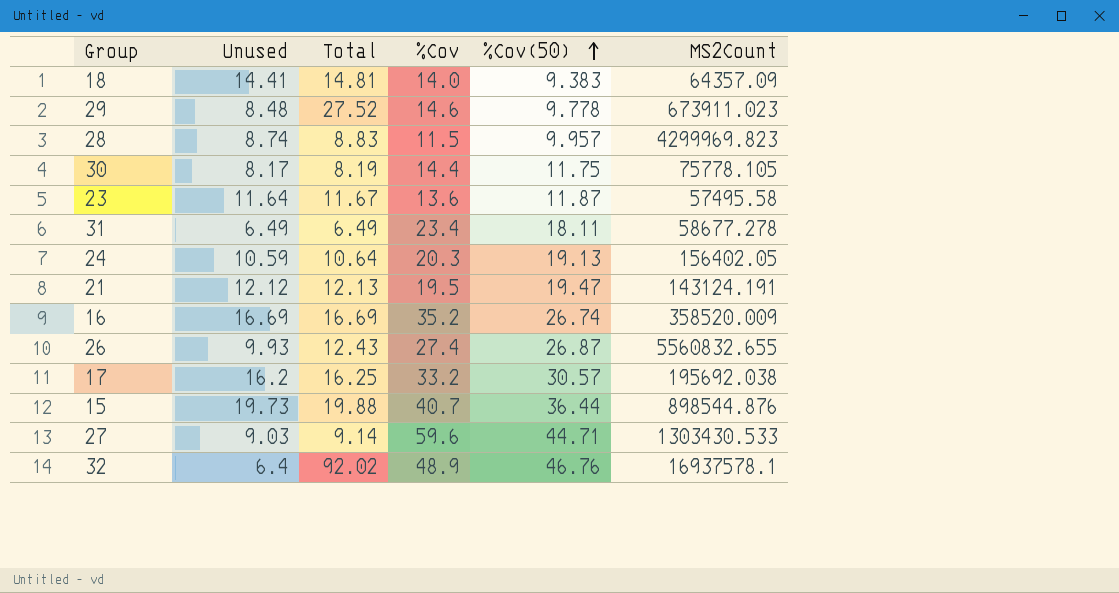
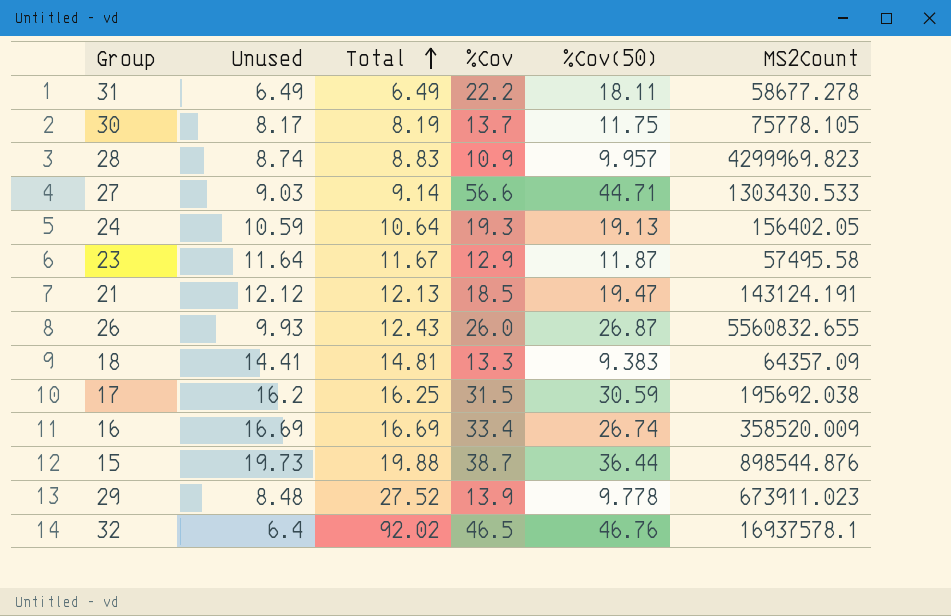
row order: %Cov(50) ascending -> Total ascending
31 | %Cov: 23.4 -> 22.2
30 | %Cov: 14.4 -> 13.7
28 | %Cov: 11.5 -> 10.9
27 | %Cov: 59.6 -> 56.6
24 | %Cov: 20.3 -> 19.3
23 | %Cov: 13.6 -> 12.9
21 | %Cov: 19.5 -> 18.5
26 | %Cov: 27.4 -> 26.0
18 | %Cov: 14.0 -> 13.3
17 | %Cov: 33.2 -> 31.5
17 | %Cov(50): 30.57 -> 30.59
16 | %Cov: 35.2 -> 33.4
15 | %Cov: 40.7 -> 38.7
29 | %Cov: 14.6 -> 13.9
32 | %Cov: 48.9 -> 46.5

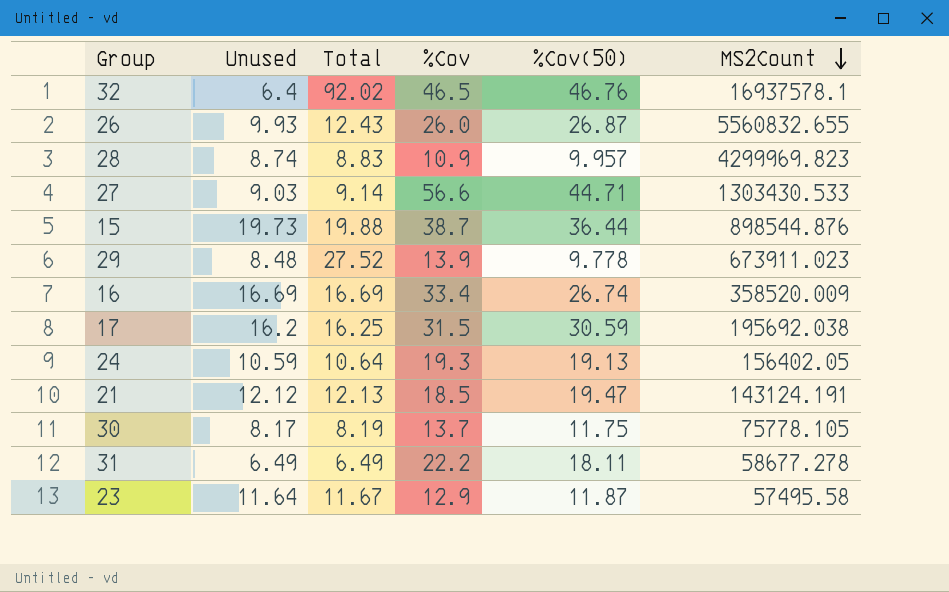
row order: Total ascending -> MS2Count descending
row 18: 14.41 | 14.81 | 13.3 | 9.383 | 64357.09 -> none

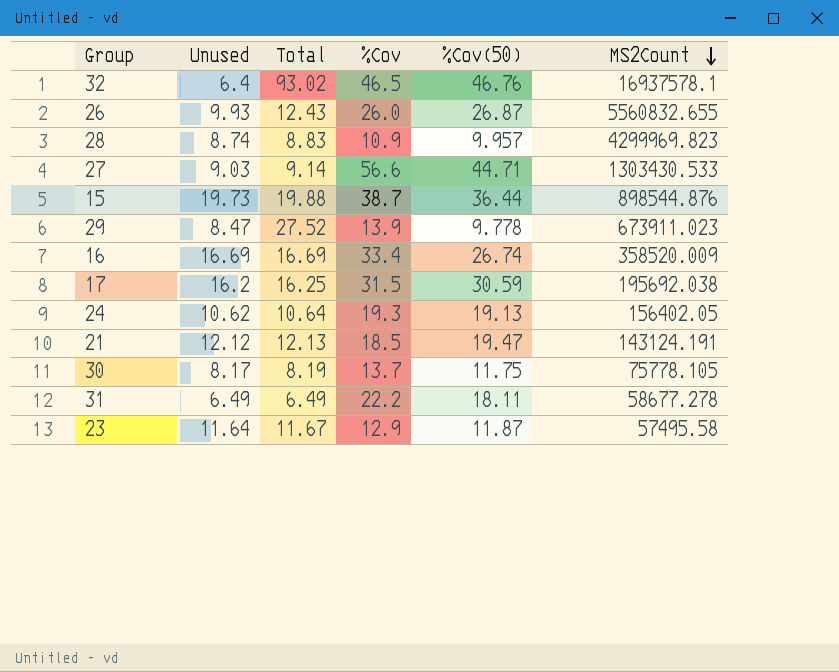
32 | Total: 92.02 -> 93.02
29 | Unused: 8.48 -> 8.47
24 | Unused: 10.59 -> 10.62

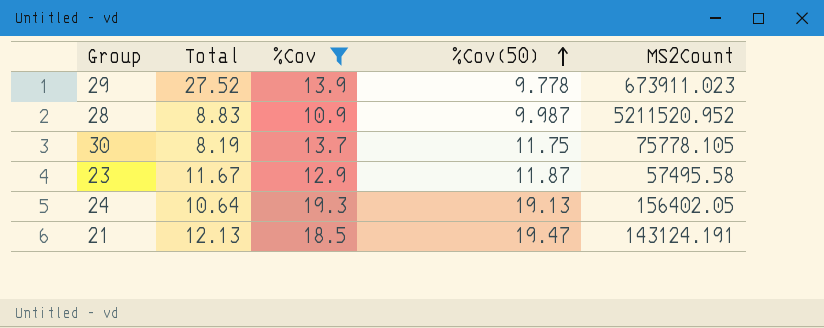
filter: none -> %Cov <= 19.3
row order: MS2Count descending -> %Cov(50) ascending
column Unused | position: 2 -> none
28 | %Cov(50): 9.957 -> 9.987
28 | MS2Count: 4299969.823 -> 5211520.952

